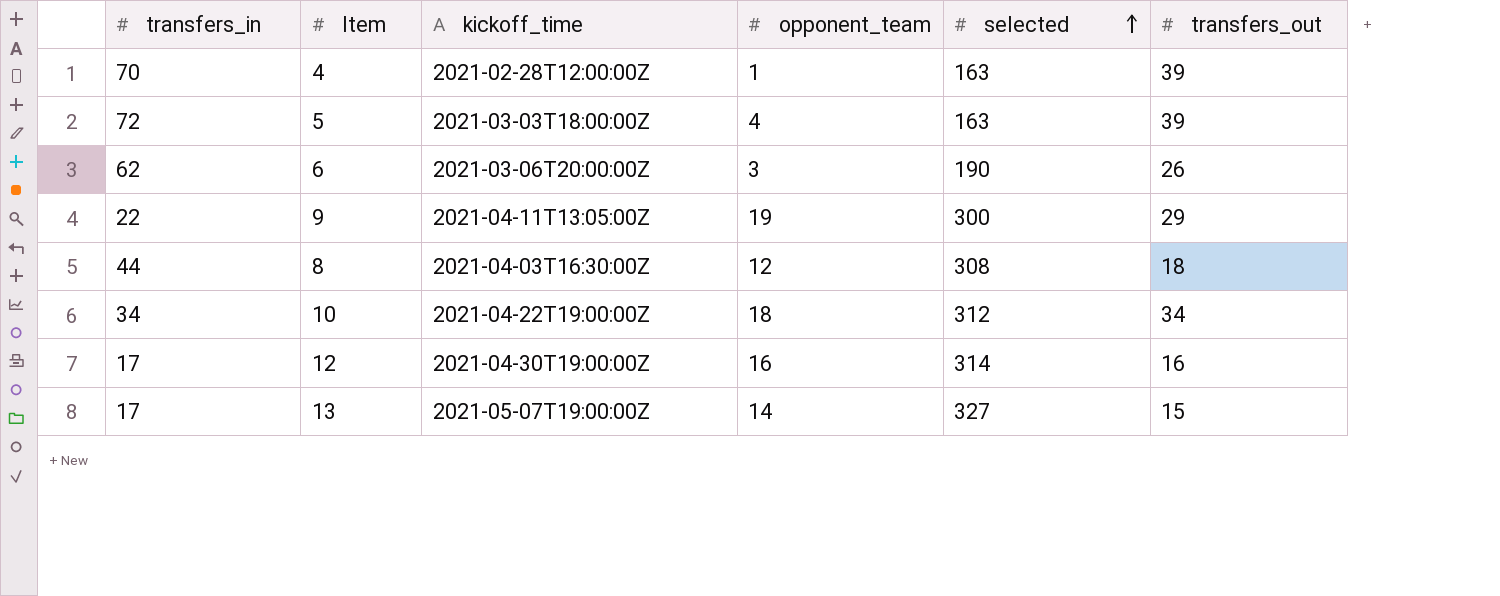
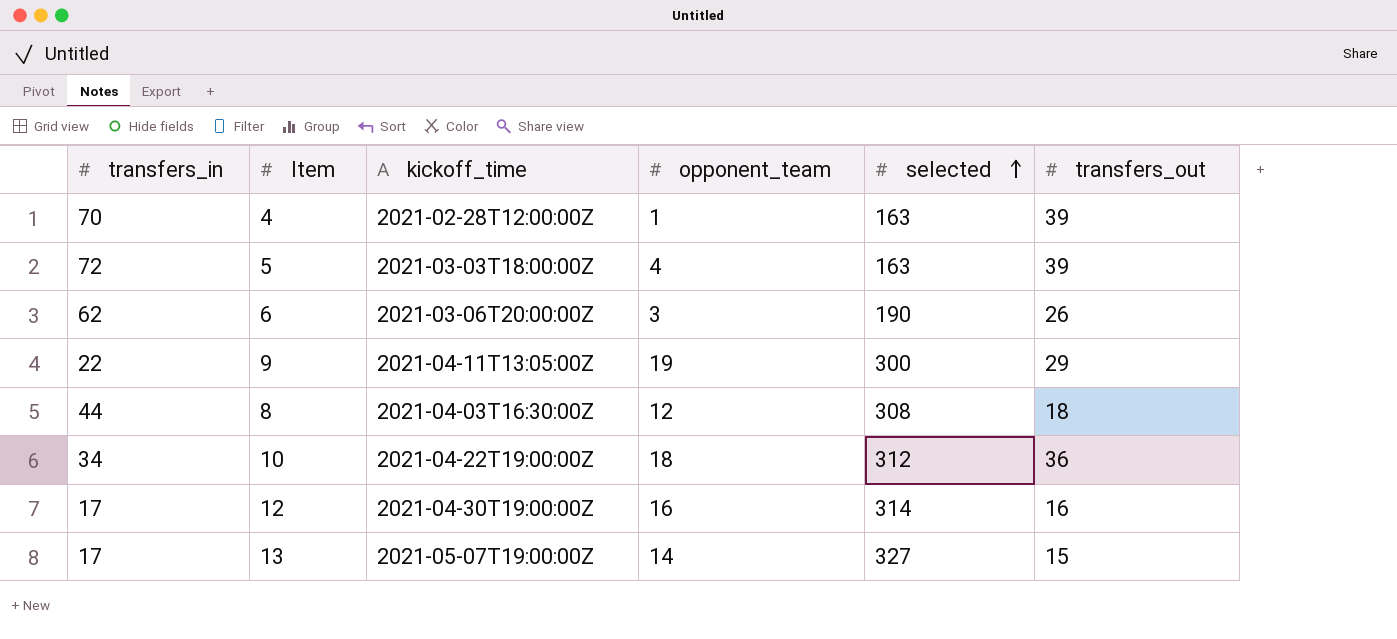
10 | transfers_out: 34 -> 36

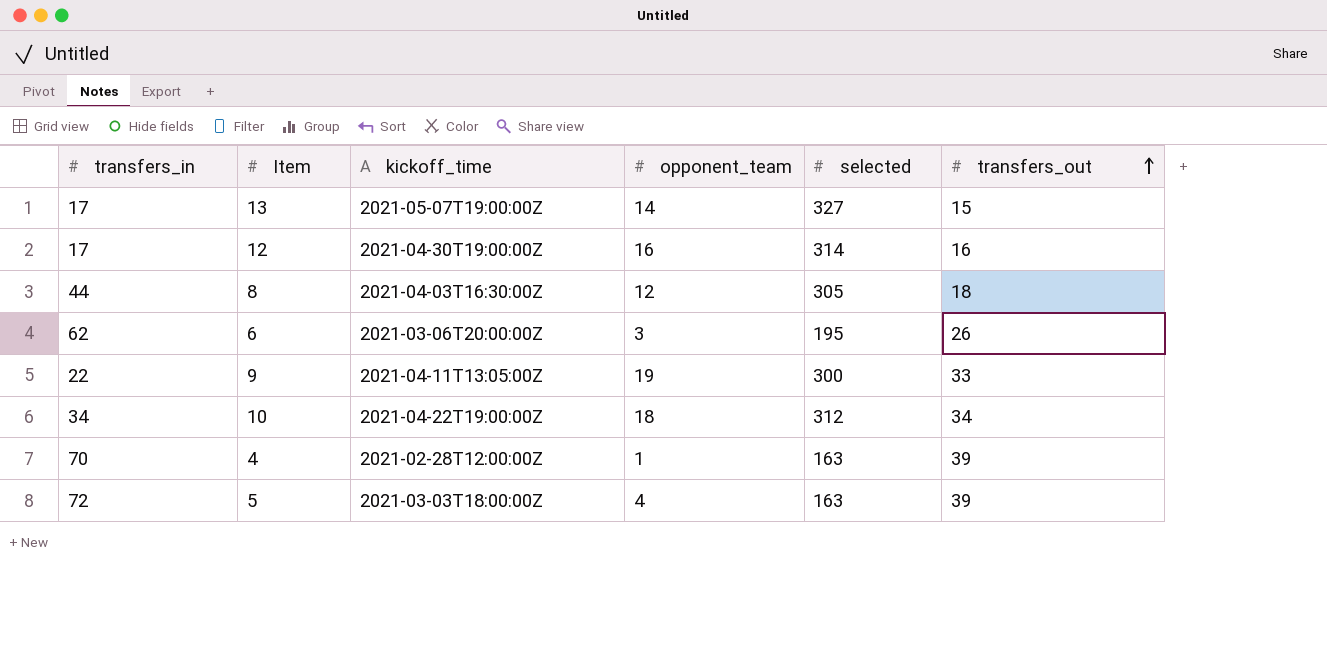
row order: selected ascending -> transfers_out ascending
8 | selected: 308 -> 305
6 | selected: 190 -> 195
9 | transfers_out: 29 -> 33
10 | transfers_out: 36 -> 34

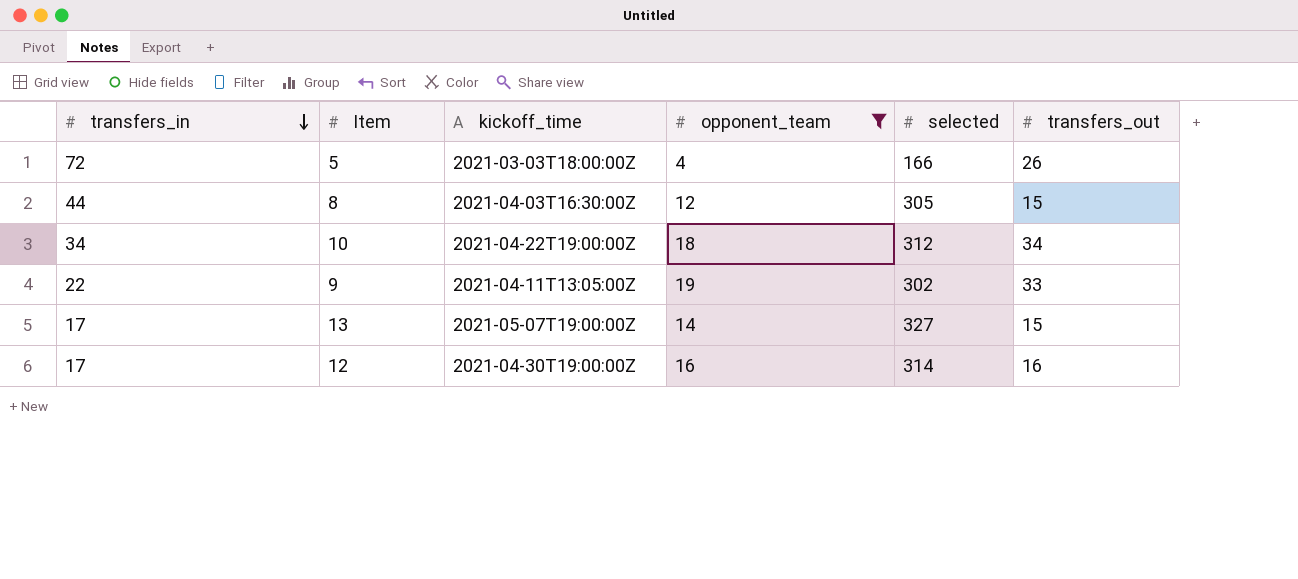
filter: none -> opponent_team >= 4
row order: transfers_out ascending -> transfers_in descending
5 | selected: 163 -> 166
5 | transfers_out: 39 -> 26
8 | transfers_out: 18 -> 15
9 | selected: 300 -> 302

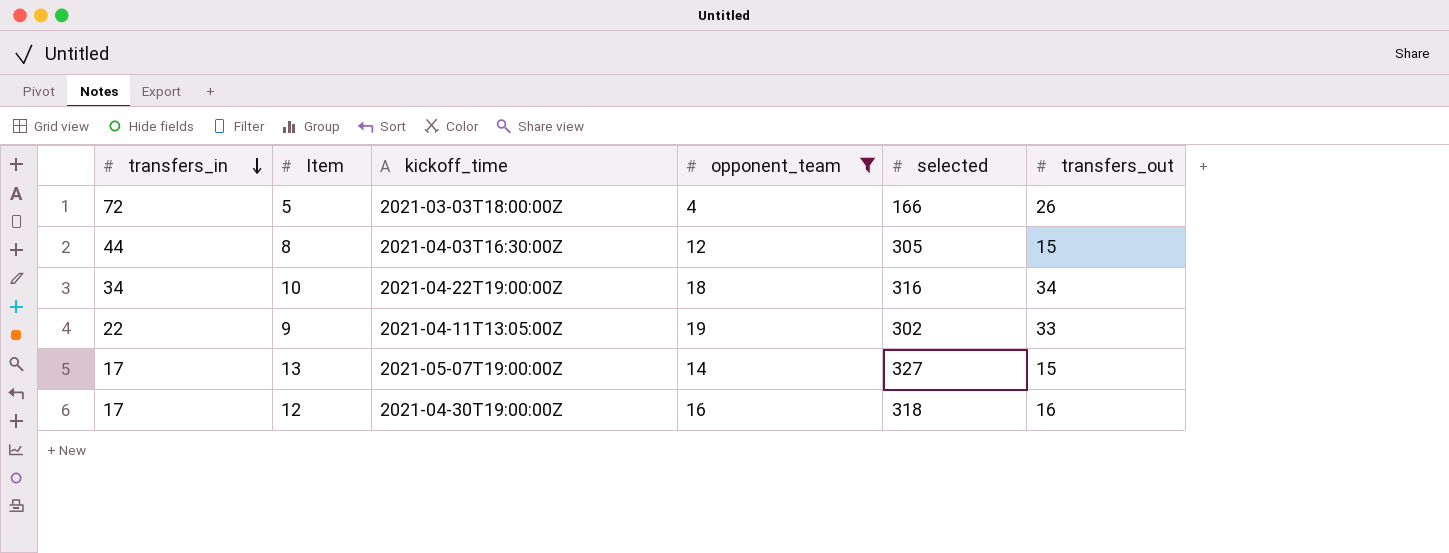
10 | selected: 312 -> 316
12 | selected: 314 -> 318

